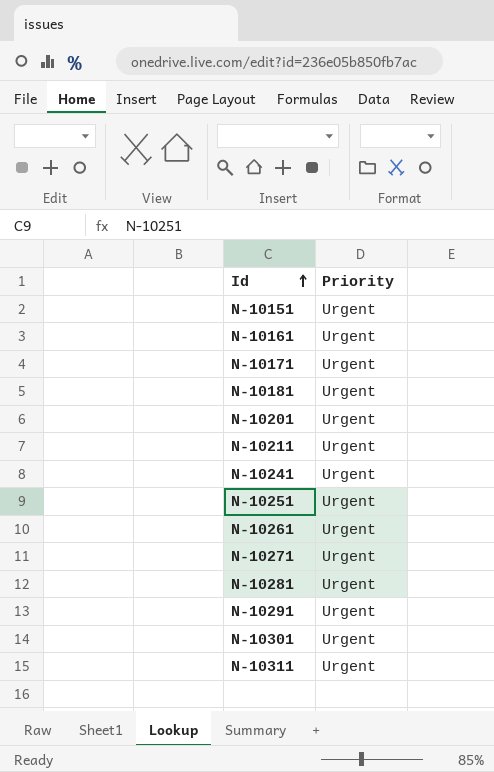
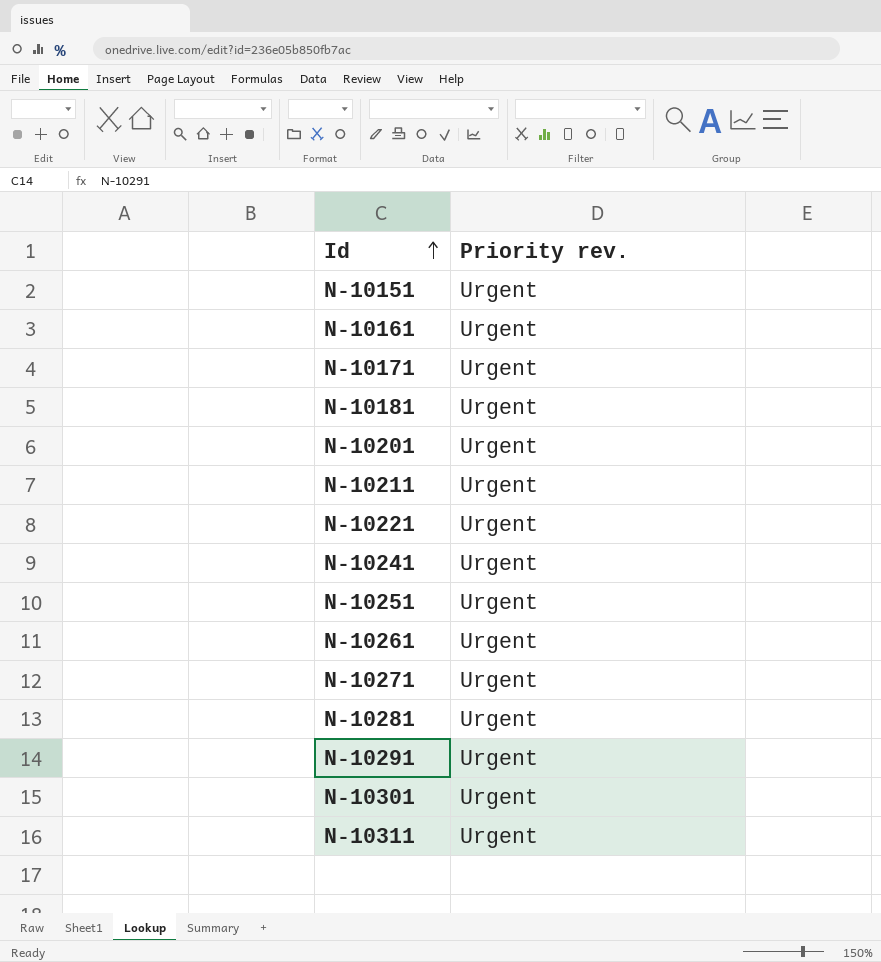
column name: Priority -> Priority rev.
row N-10221: none -> Urgent

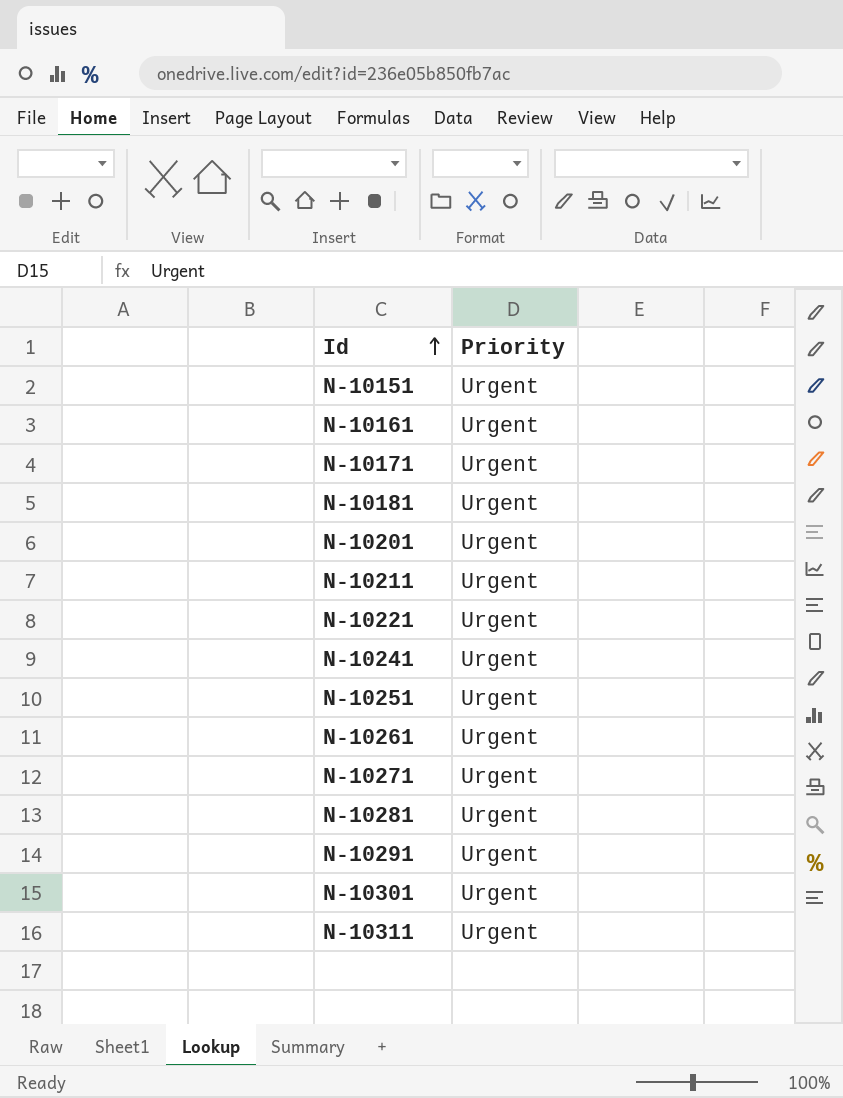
column name: Priority rev. -> Priority

